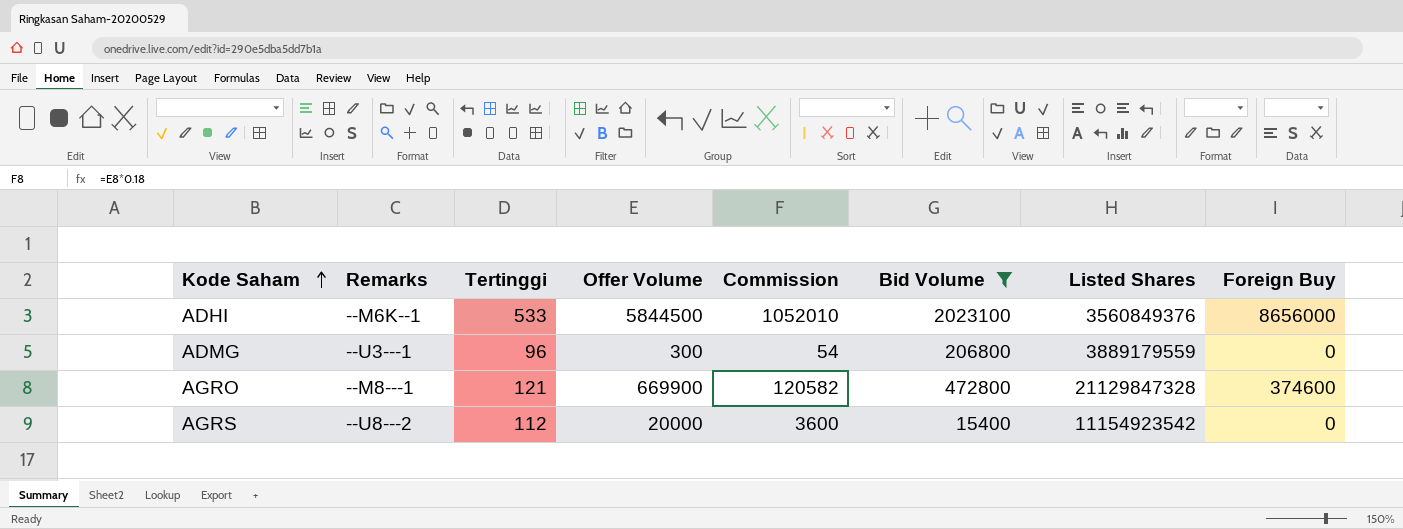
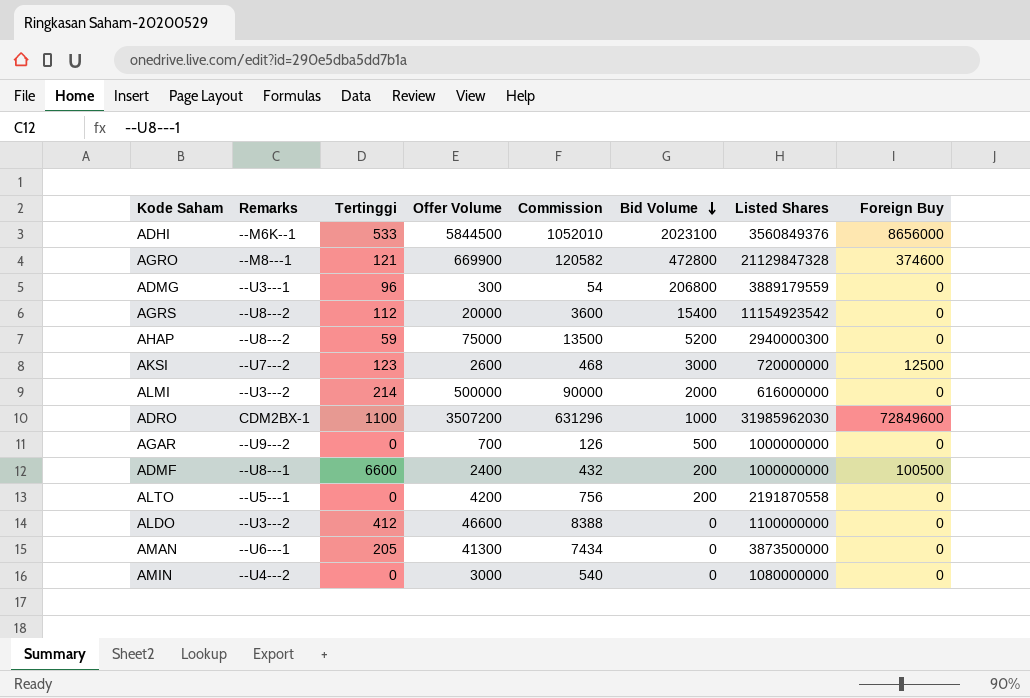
filter: Bid Volume >= 15400 -> none
row order: Kode Saham ascending -> Bid Volume descending

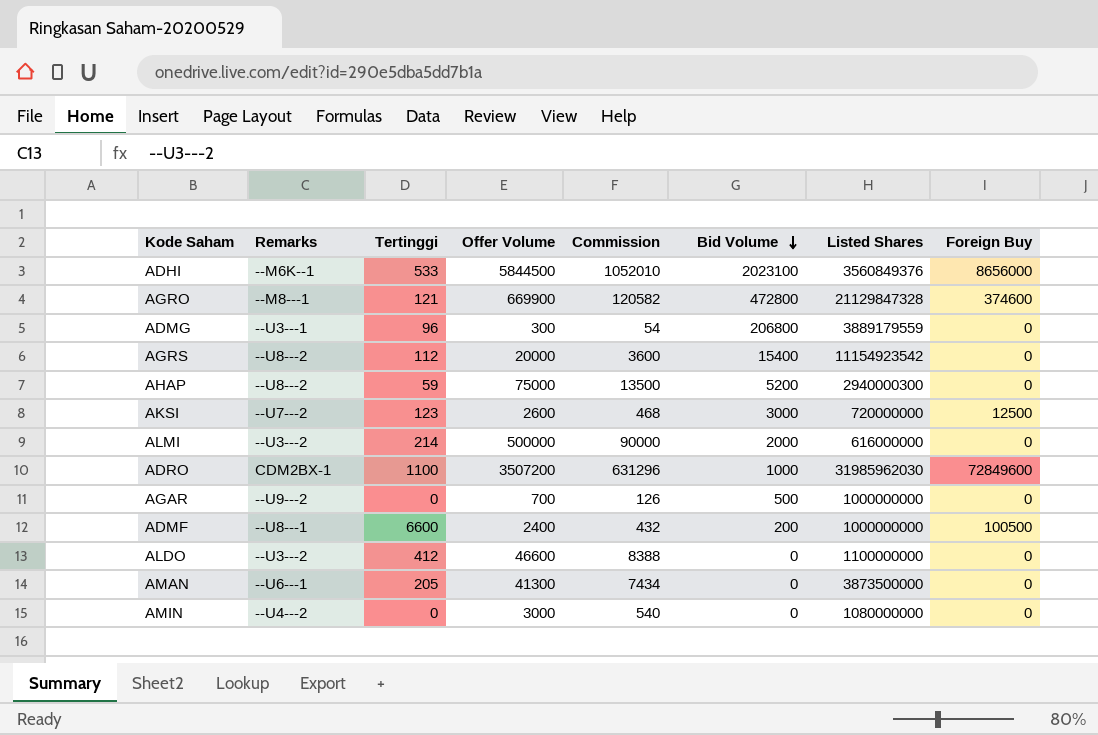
row ALTO: --U5---1 | 0 | 4200 | 756 | 200 | 2191870558 | 0 -> none

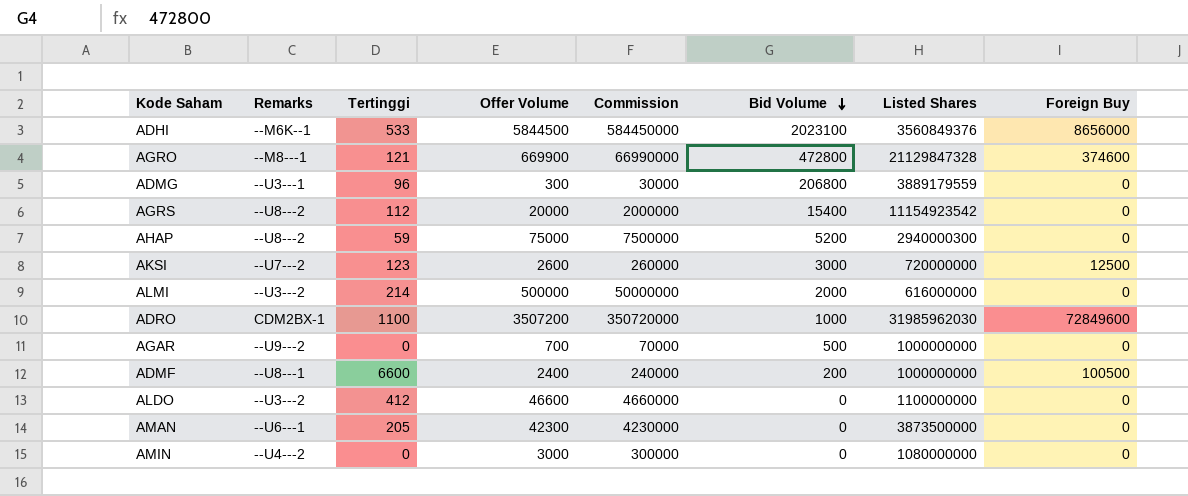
column Commission | formula: [Offer Volume] * 0.18 -> [Offer Volume] * 100
AMAN | Offer Volume: 41300 -> 42300

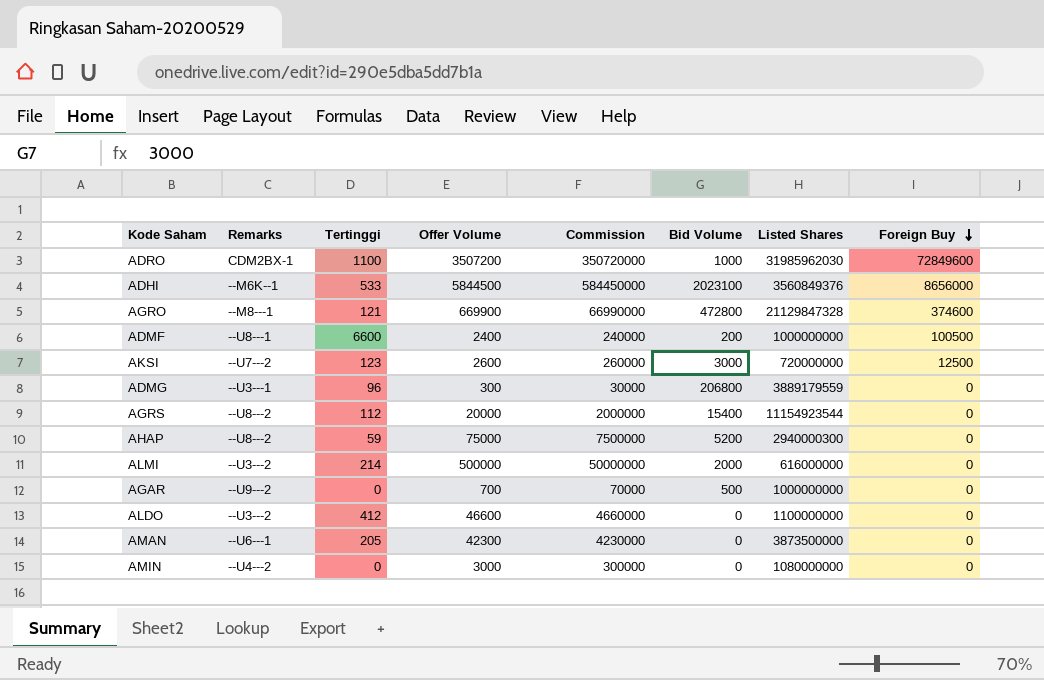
row order: Bid Volume descending -> Foreign Buy descending
AGRS | Listed Shares: 11154923542 -> 11154923544

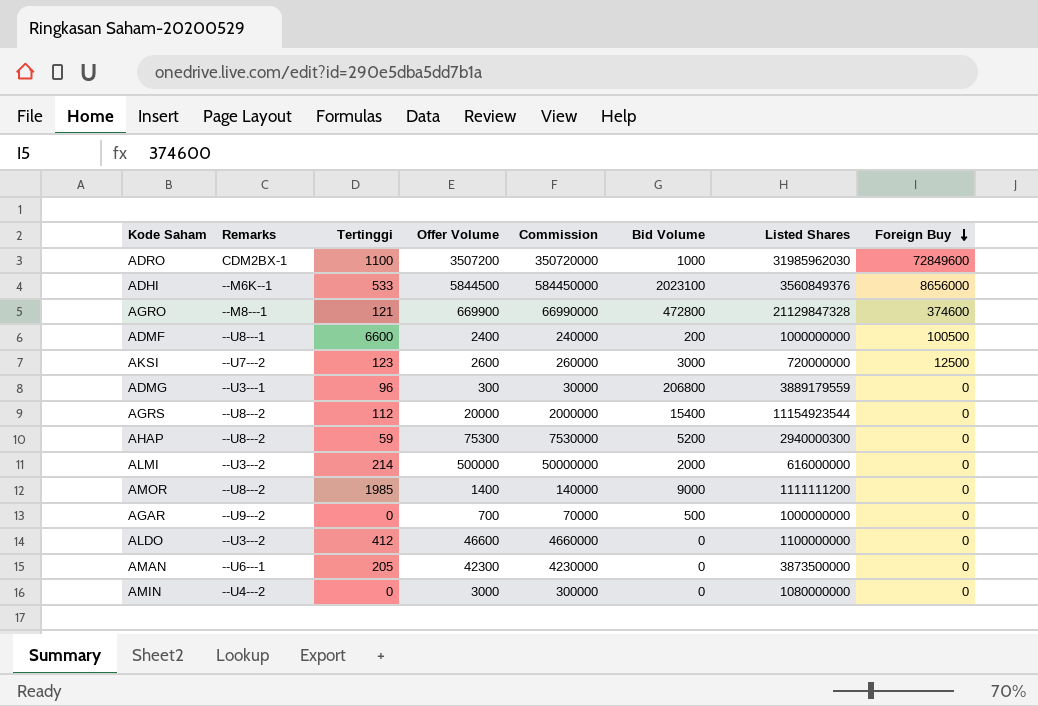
AHAP | Offer Volume: 75000 -> 75300
AHAP | Commission: 7500000 -> 7530000
row AMOR: none -> --U8---2 | 1985 | 1400 | 140000 | 9000 | 1111111200 | 0

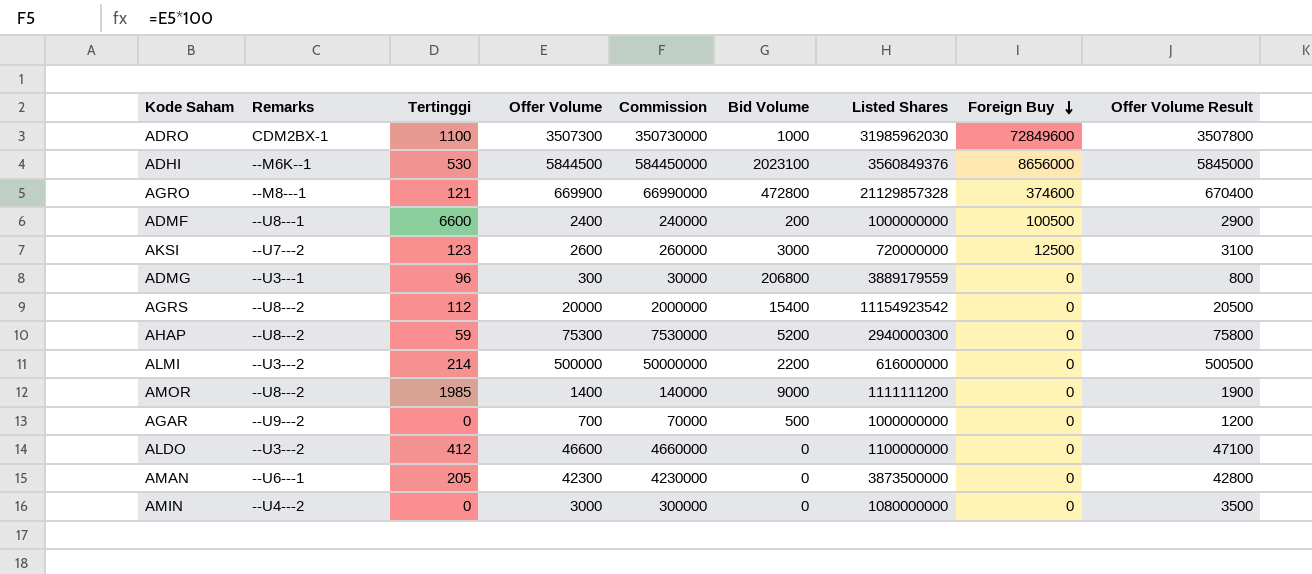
column Offer Volume Result | formula: none -> [Offer Volume] + 500
ADRO | Offer Volume: 3507200 -> 3507300
ADRO | Commission: 350720000 -> 350730000
ADHI | Tertinggi: 533 -> 530
AGRO | Listed Shares: 21129847328 -> 21129857328
AGRS | Listed Shares: 11154923544 -> 11154923542
ALMI | Bid Volume: 2000 -> 2200

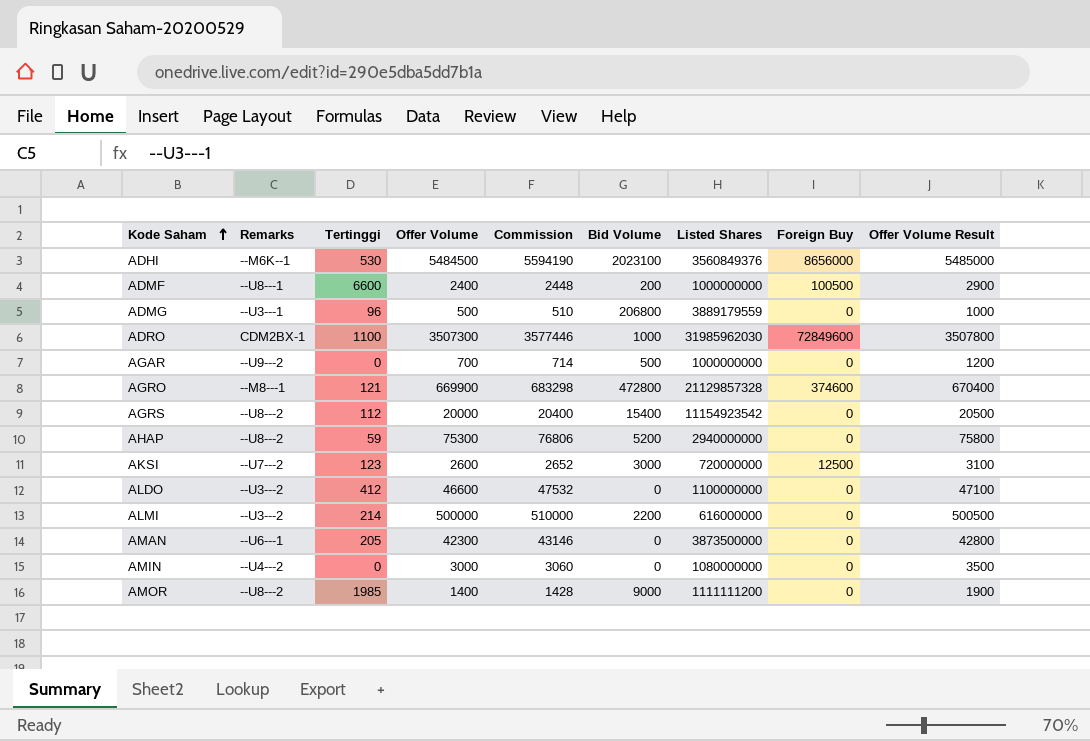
row order: Foreign Buy descending -> Kode Saham ascending
column Commission | formula: [Offer Volume] * 100 -> [Offer Volume] * 1.02
ADHI | Offer Volume: 5844500 -> 5484500
ADHI | Offer Volume Result: 5845000 -> 5485000
ADMG | Offer Volume: 300 -> 500
ADMG | Offer Volume Result: 800 -> 1000
AHAP | Listed Shares: 2940000300 -> 2940000000

